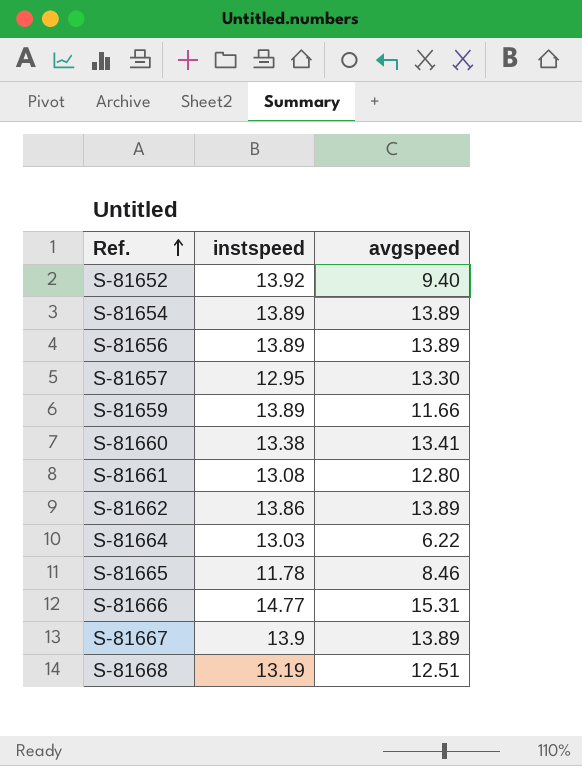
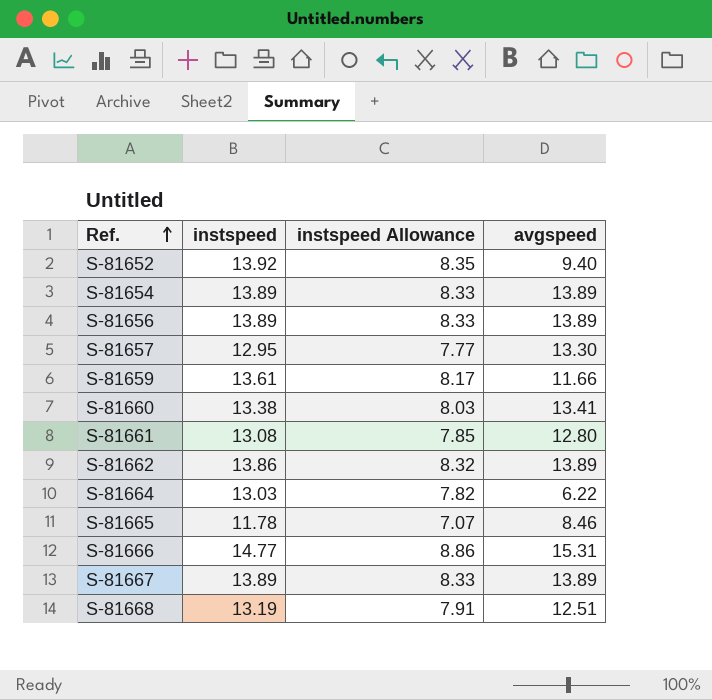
column instspeed Allowance | formula: none -> [instspeed] * 0.6
S-81659 | instspeed: 13.89 -> 13.61
S-81667 | instspeed: 13.9 -> 13.89

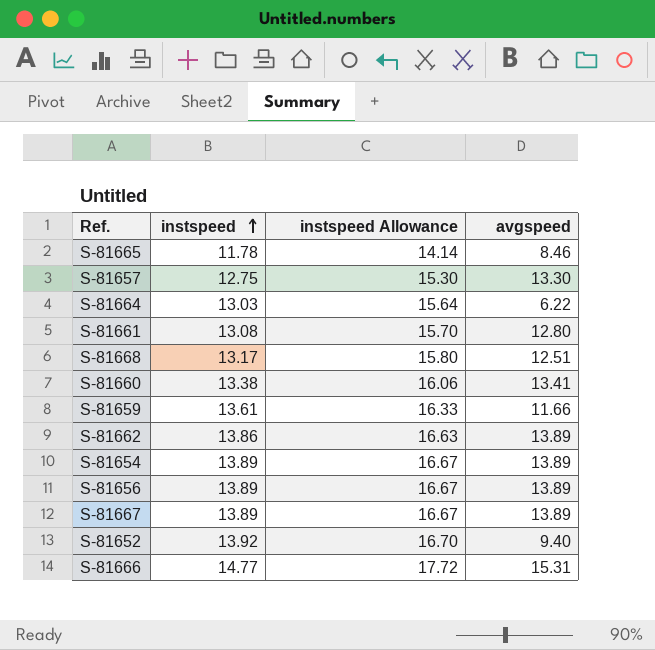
row order: Ref. ascending -> instspeed ascending
column instspeed Allowance | formula: [instspeed] * 0.6 -> [instspeed] * 1.2
S-81657 | instspeed: 12.95 -> 12.75
S-81668 | instspeed: 13.19 -> 13.17

